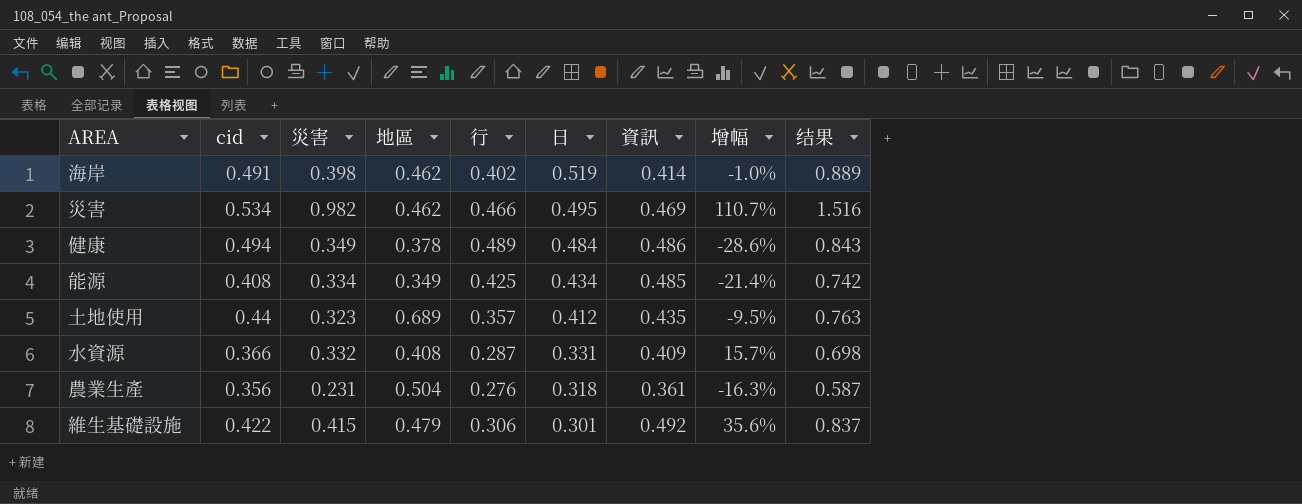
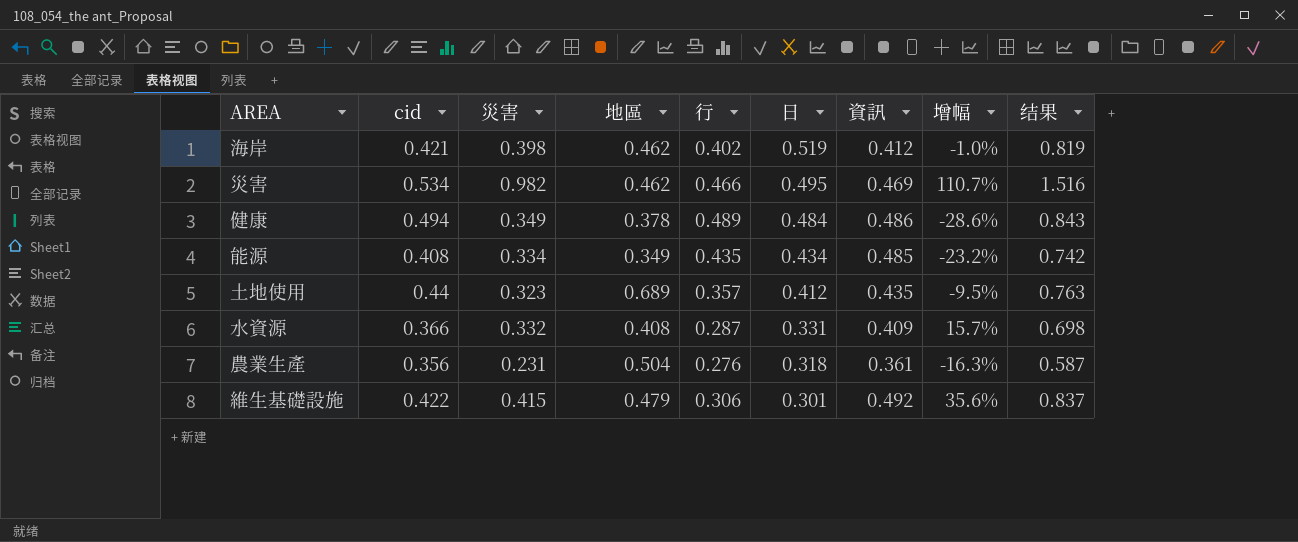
海岸 | cid: 0.491 -> 0.421
海岸 | 資訊: 0.414 -> 0.412
海岸 | 结果: 0.889 -> 0.819
能源 | 行: 0.425 -> 0.435
能源 | 增幅: -21.4% -> -23.2%

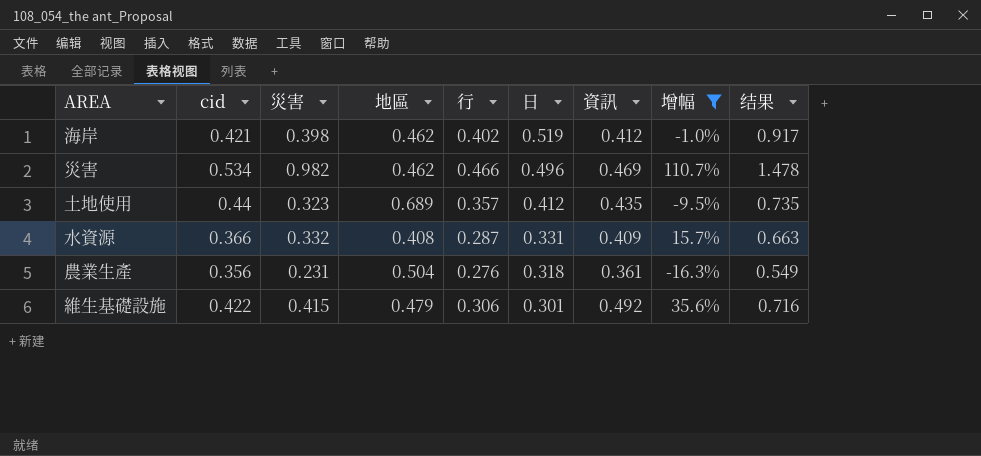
filter: none -> 增幅 >= -16.3%
column 结果 | formula: [cid] + [災害] -> [災害] + [日]
災害 | 日: 0.495 -> 0.496

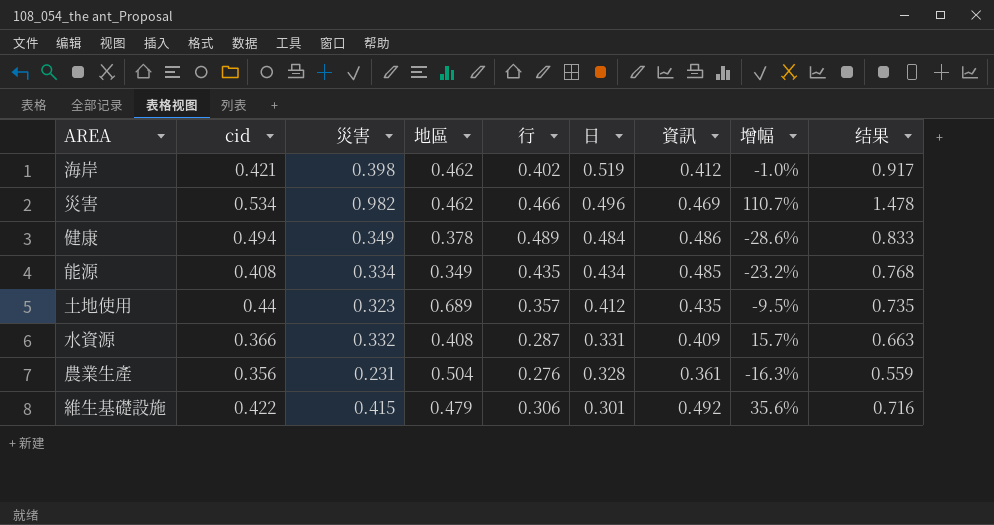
filter: 增幅 >= -16.3% -> none
農業生產 | 日: 0.318 -> 0.328
農業生產 | 结果: 0.549 -> 0.559

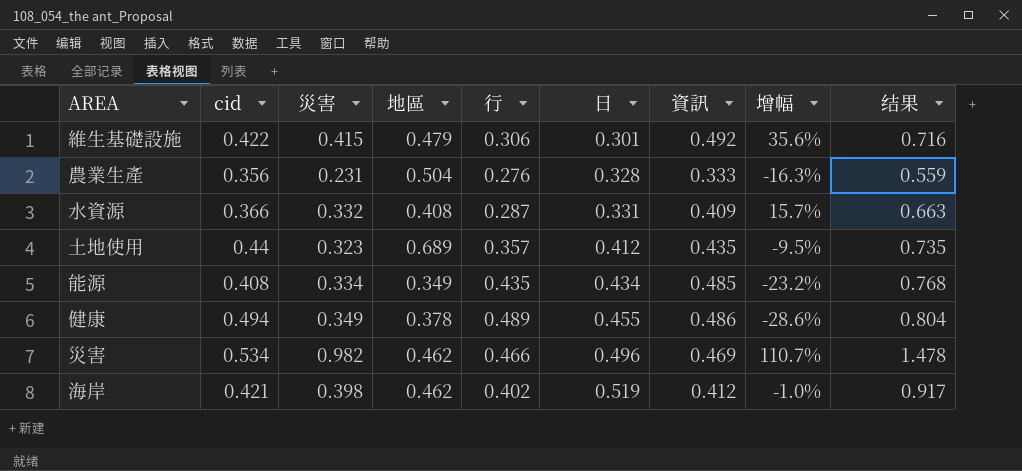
row order: 日 descending -> 日 ascending
農業生產 | 資訊: 0.361 -> 0.333
健康 | 日: 0.484 -> 0.455
健康 | 结果: 0.833 -> 0.804

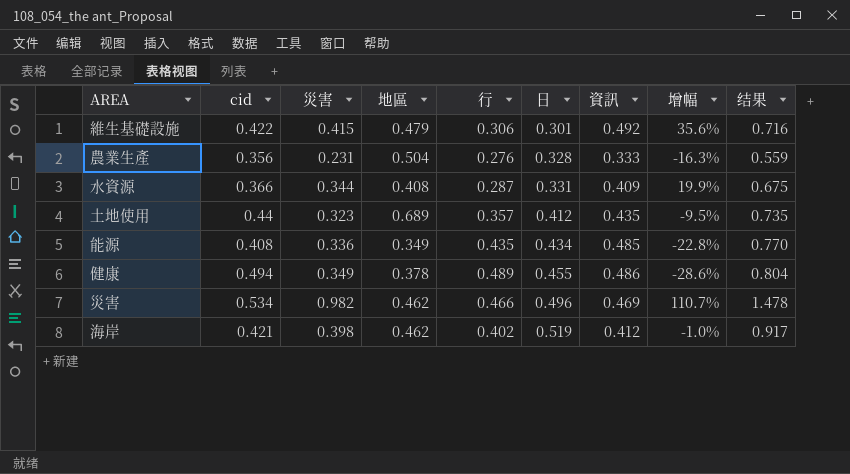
水資源 | 災害: 0.332 -> 0.344
水資源 | 增幅: 15.7% -> 19.9%
水資源 | 结果: 0.663 -> 0.675
能源 | 災害: 0.334 -> 0.336
能源 | 增幅: -23.2% -> -22.8%
能源 | 结果: 0.768 -> 0.770

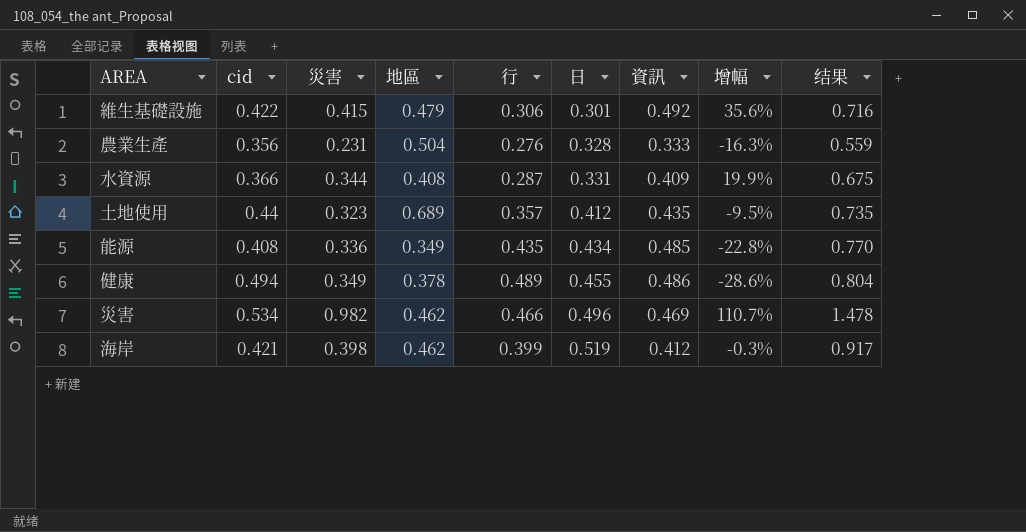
海岸 | 行: 0.402 -> 0.399
海岸 | 增幅: -1.0% -> -0.3%

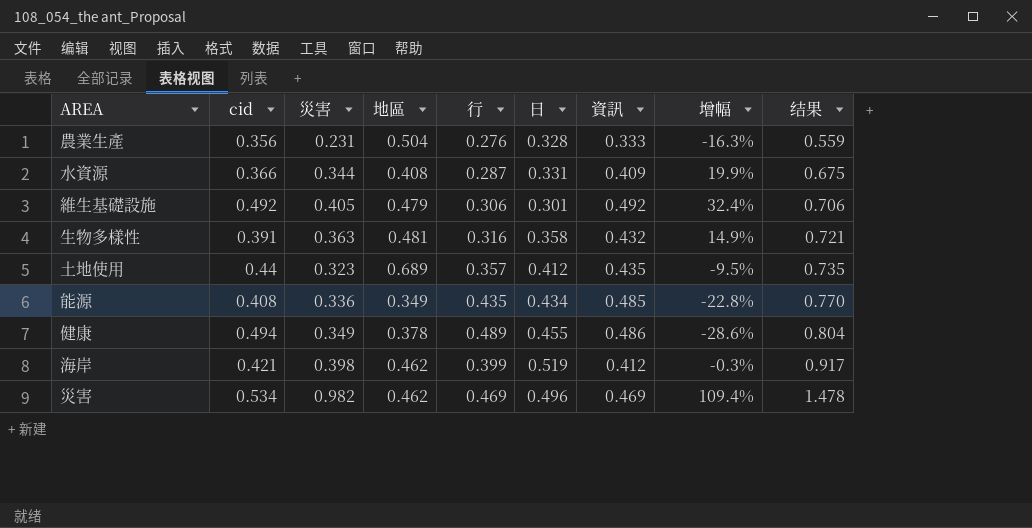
row order: 日 ascending -> 结果 ascending
維生基礎設施 | cid: 0.422 -> 0.492
維生基礎設施 | 災害: 0.415 -> 0.405
維生基礎設施 | 增幅: 35.6% -> 32.4%
維生基礎設施 | 结果: 0.716 -> 0.706
row 生物多樣性: none -> 0.391 | 0.363 | 0.481 | 0.316 | 0.358 | 0.432 | 14.9% | 0.721
災害 | 行: 0.466 -> 0.469
災害 | 增幅: 110.7% -> 109.4%

